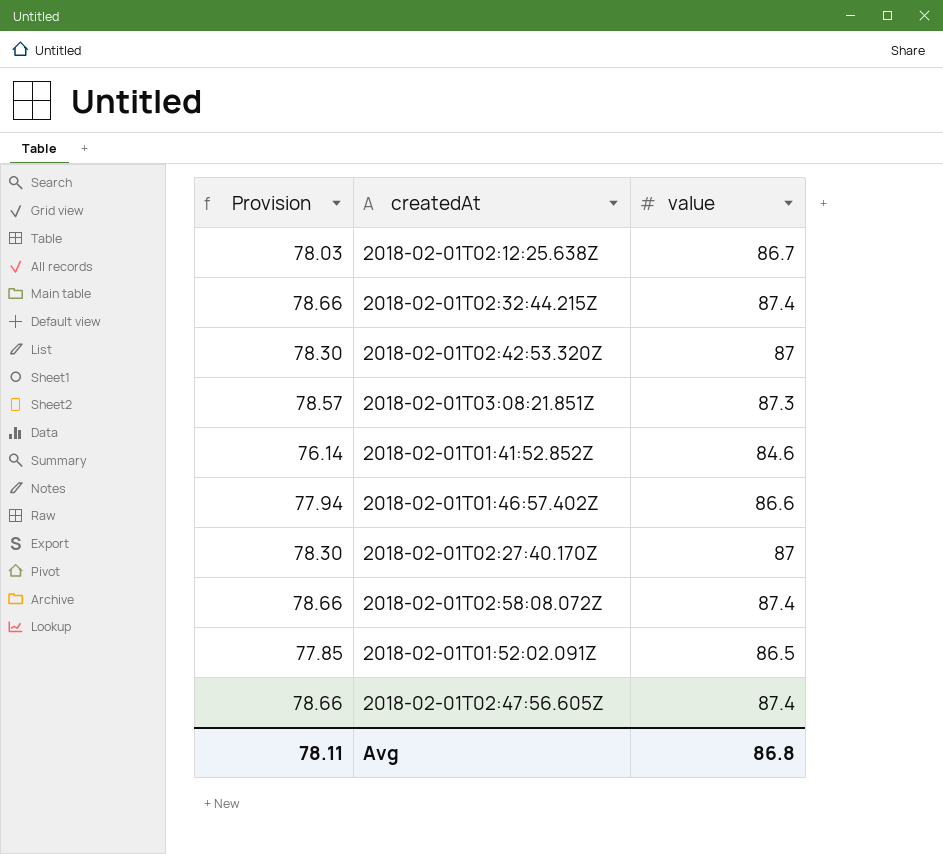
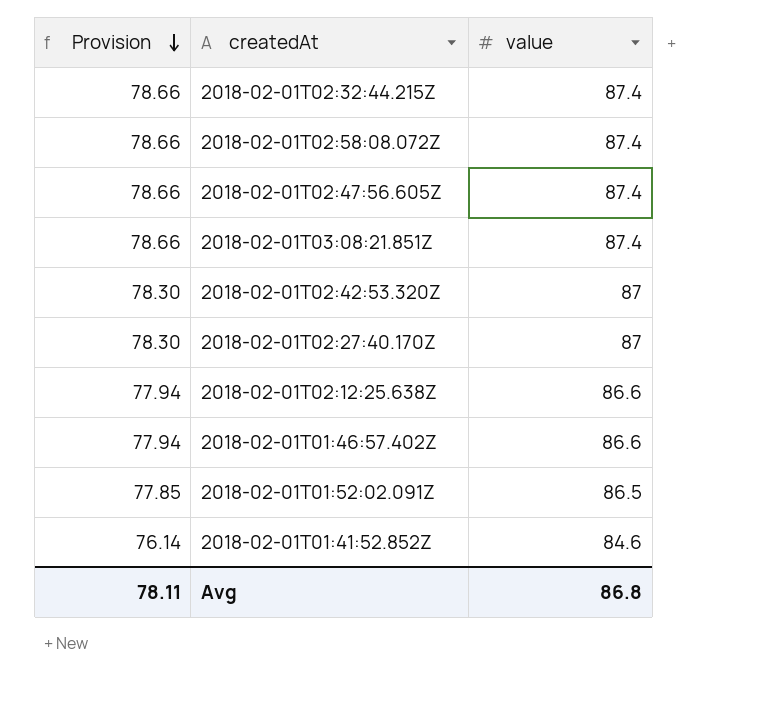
row order: none -> Provision descending
2018-02-01T03:08:21.851Z | Provision: 78.57 -> 78.66
2018-02-01T03:08:21.851Z | value: 87.3 -> 87.4
2018-02-01T02:12:25.638Z | Provision: 78.03 -> 77.94
2018-02-01T02:12:25.638Z | value: 86.7 -> 86.6

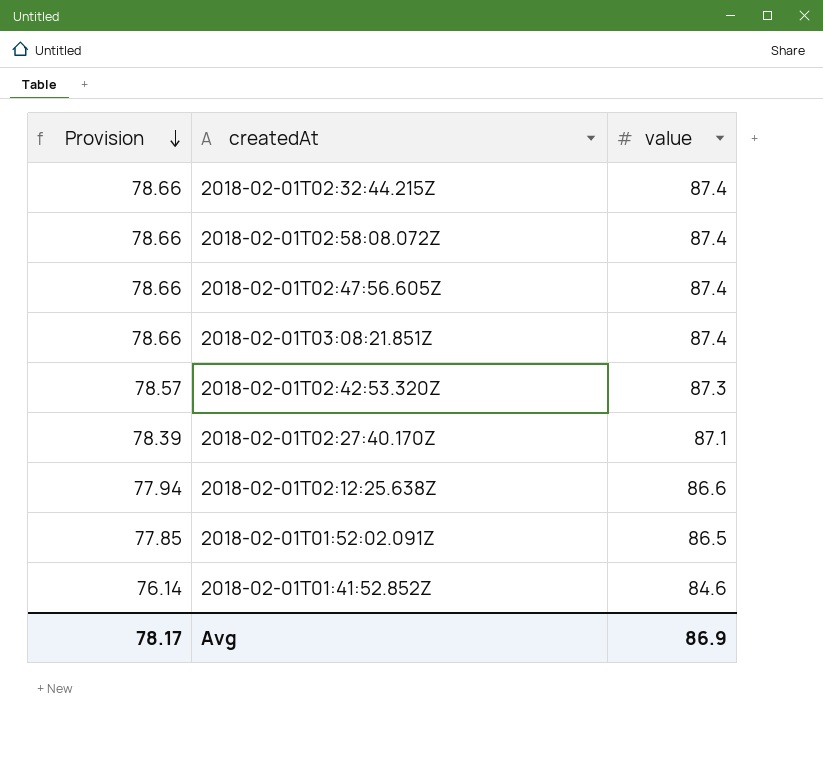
row 2018-02-01T01:46:57.402Z: 77.94 | 86.6 -> none
2018-02-01T02:42:53.320Z | Provision: 78.30 -> 78.57
2018-02-01T02:42:53.320Z | value: 87 -> 87.3
2018-02-01T02:27:40.170Z | Provision: 78.30 -> 78.39
2018-02-01T02:27:40.170Z | value: 87 -> 87.1
Avg | Provision: 78.11 -> 78.17
Avg | value: 86.8 -> 86.9

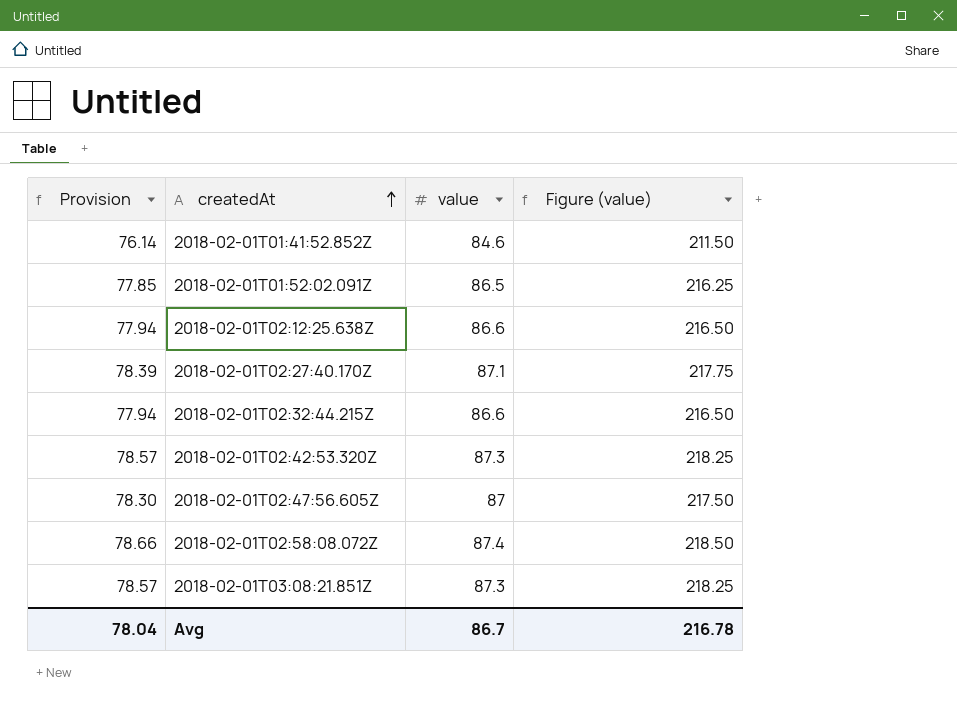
row order: Provision descending -> createdAt ascending
column Figure (value) | formula: none -> [value] * 2.5
2018-02-01T02:32:44.215Z | Provision: 78.66 -> 77.94
2018-02-01T02:32:44.215Z | value: 87.4 -> 86.6
2018-02-01T02:47:56.605Z | Provision: 78.66 -> 78.30
2018-02-01T02:47:56.605Z | value: 87.4 -> 87
2018-02-01T03:08:21.851Z | Provision: 78.66 -> 78.57
2018-02-01T03:08:21.851Z | value: 87.4 -> 87.3
Avg | Provision: 78.17 -> 78.04
Avg | value: 86.9 -> 86.7

